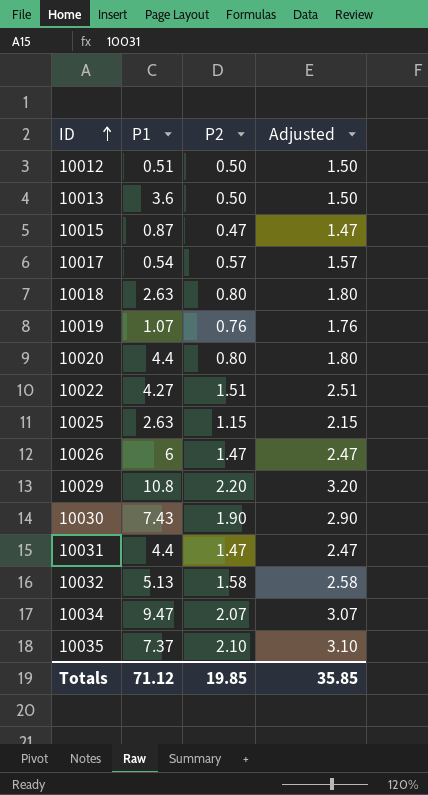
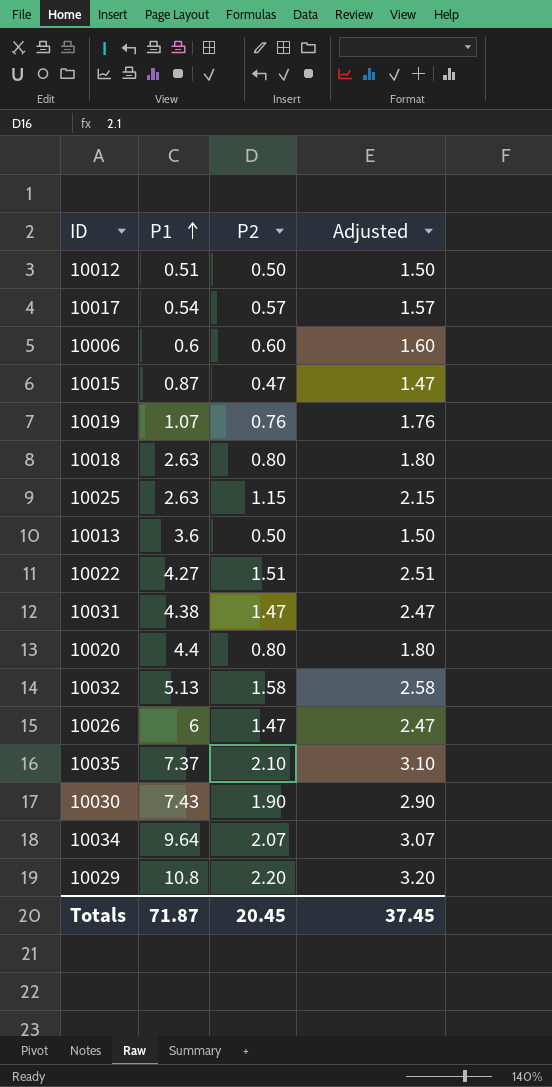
row order: ID ascending -> P1 ascending
row 10006: none -> 0.6 | 0.60 | 1.60
10031 | P1: 4.4 -> 4.38
10034 | P1: 9.47 -> 9.64
Totals | P1: 71.12 -> 71.87
Totals | P2: 19.85 -> 20.45
Totals | Adjusted: 35.85 -> 37.45

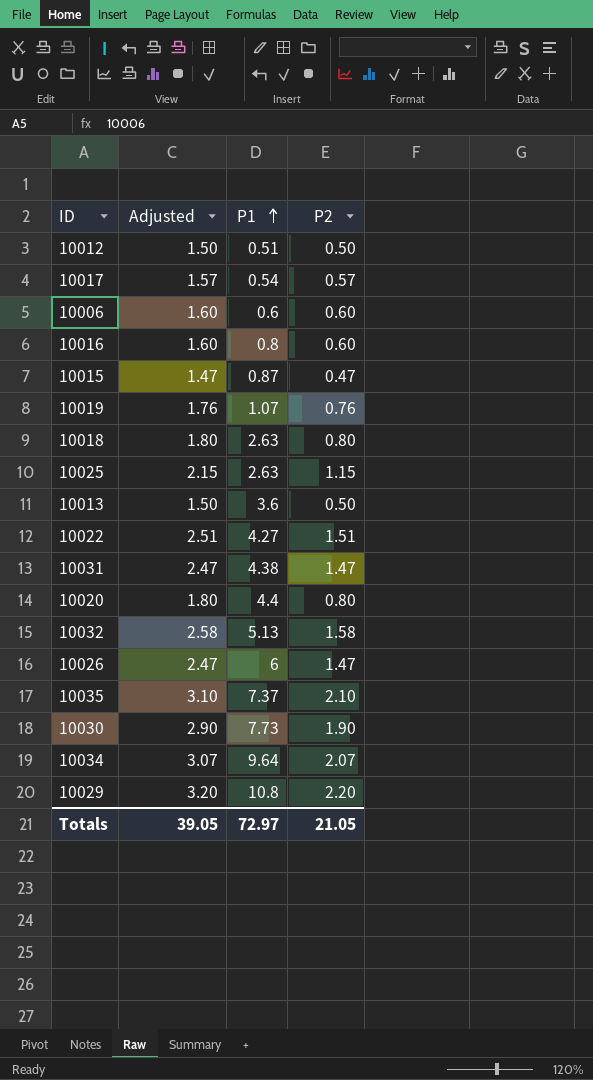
column Adjusted | position: 4 -> 2
row 10016: none -> 1.60 | 0.8 | 0.60
10030 | P1: 7.43 -> 7.73
Totals | Adjusted: 37.45 -> 39.05
Totals | P1: 71.87 -> 72.97
Totals | P2: 20.45 -> 21.05

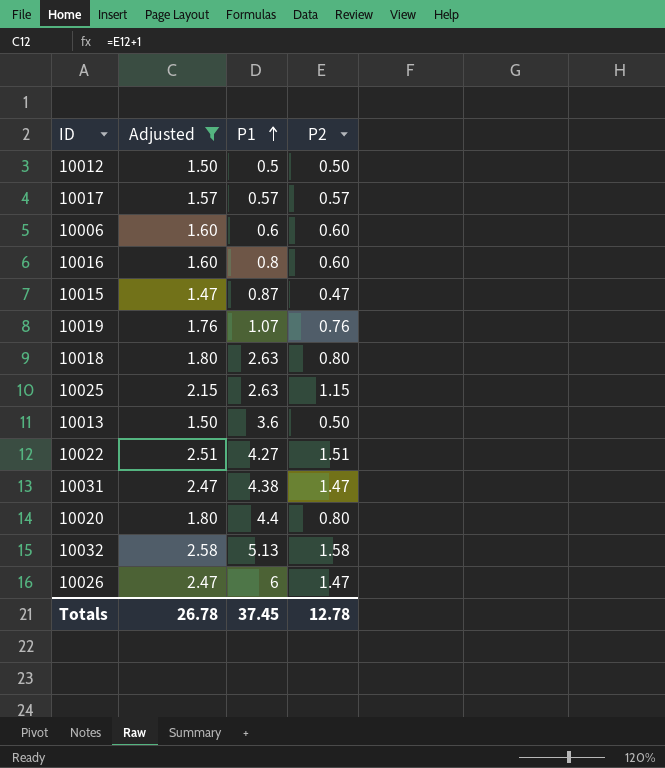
filter: none -> Adjusted <= 2.58
10012 | P1: 0.51 -> 0.5
10017 | P1: 0.54 -> 0.57
Totals | Adjusted: 39.05 -> 26.78
Totals | P1: 72.97 -> 37.45
Totals | P2: 21.05 -> 12.78

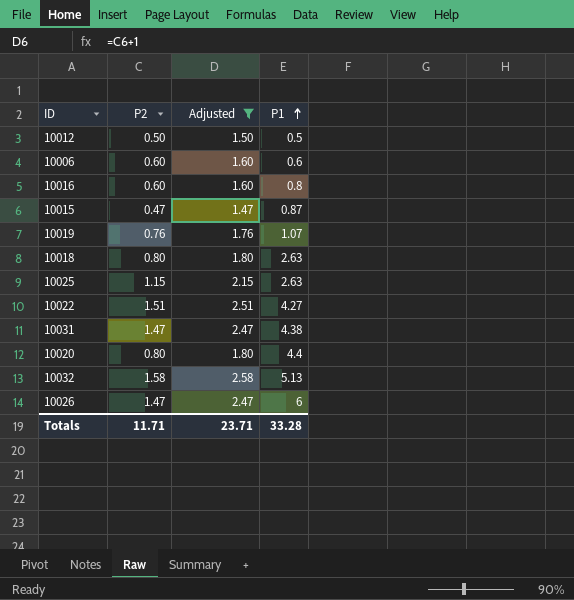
column P2 | position: 4 -> 2
row 10017: 1.57 | 0.57 | 0.57 -> none
row 10013: 1.50 | 3.6 | 0.50 -> none
Totals | P2: 12.78 -> 11.71
Totals | Adjusted: 26.78 -> 23.71
Totals | P1: 37.45 -> 33.28

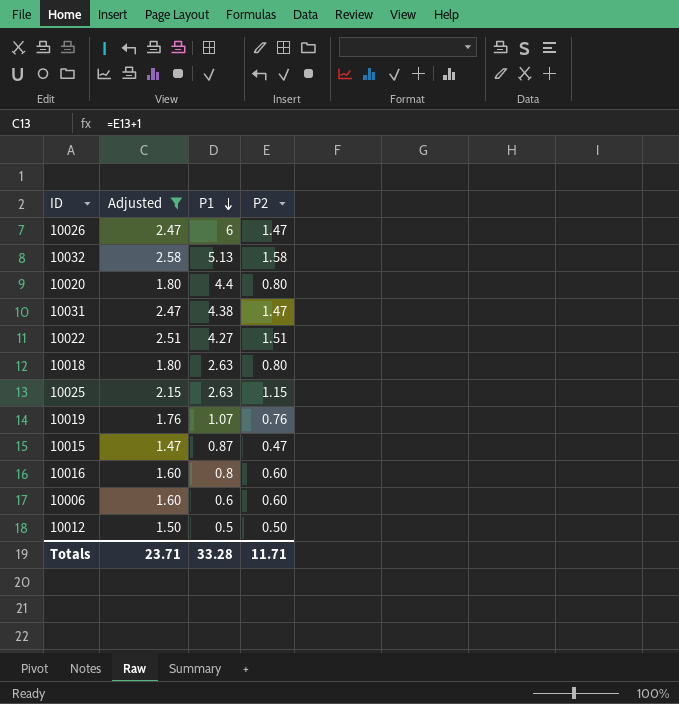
row order: P1 ascending -> P1 descending
column P2 | position: 2 -> 4

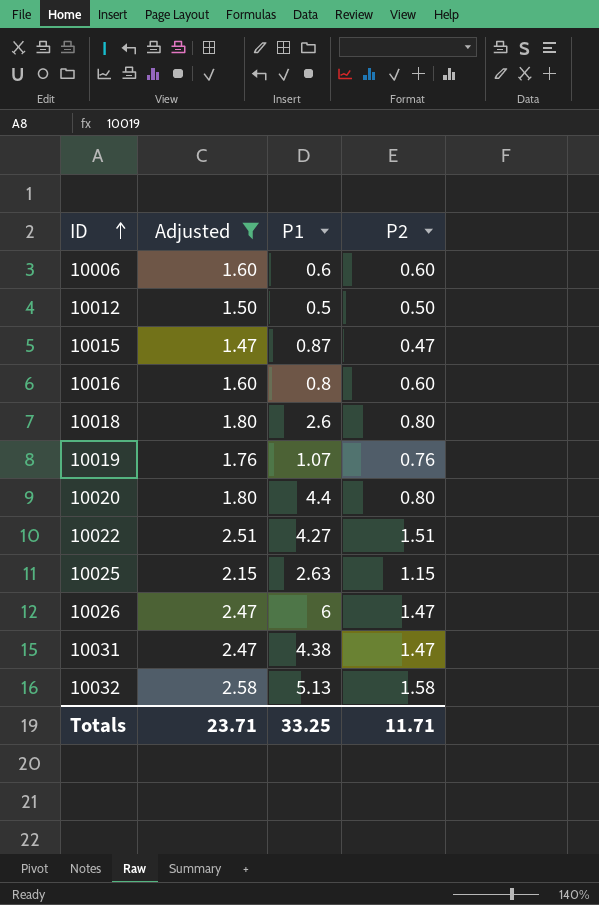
row order: P1 descending -> ID ascending
10018 | P1: 2.63 -> 2.6
Totals | P1: 33.28 -> 33.25

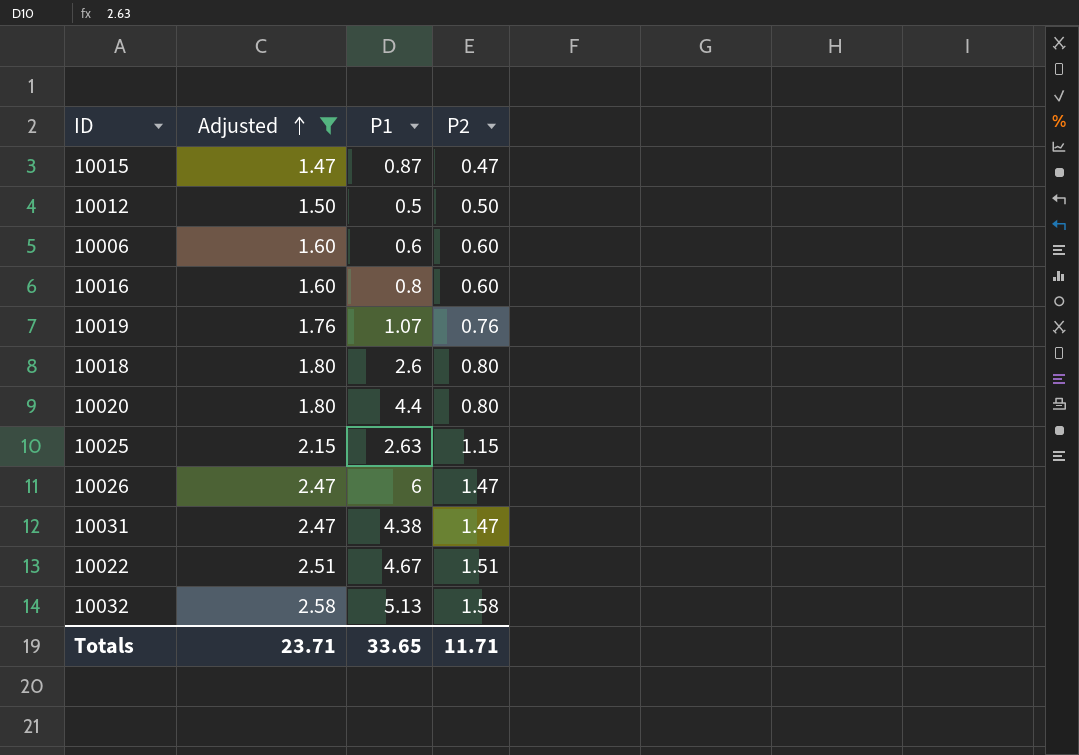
row order: ID ascending -> Adjusted ascending
10022 | P1: 4.27 -> 4.67
Totals | P1: 33.25 -> 33.65

